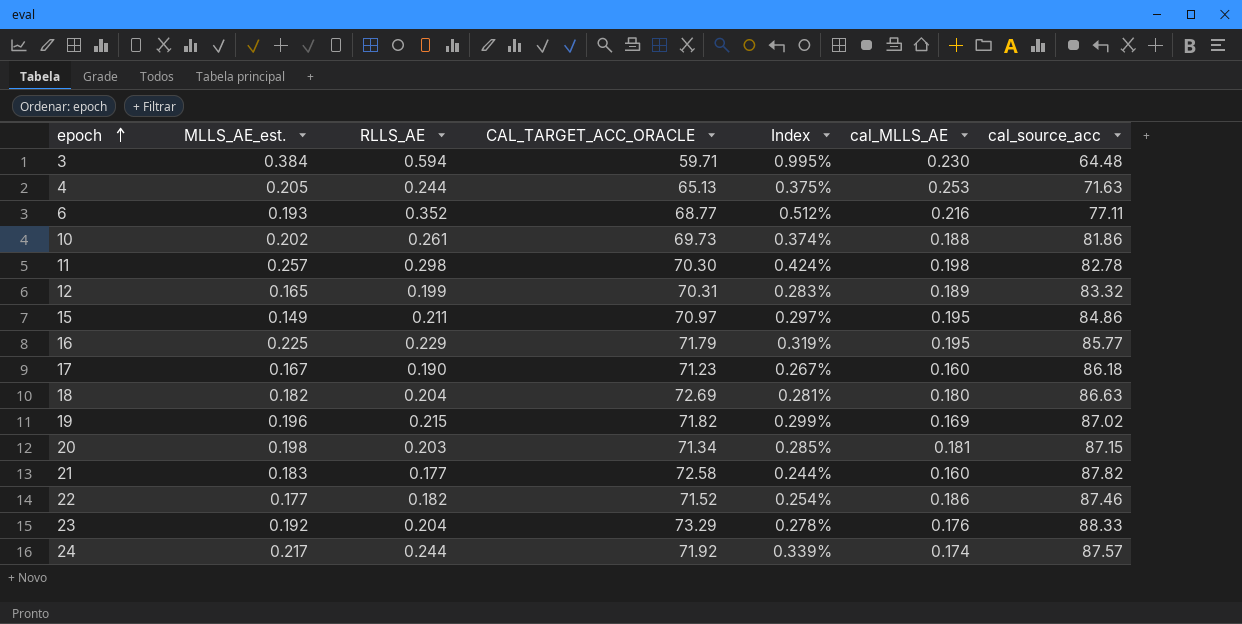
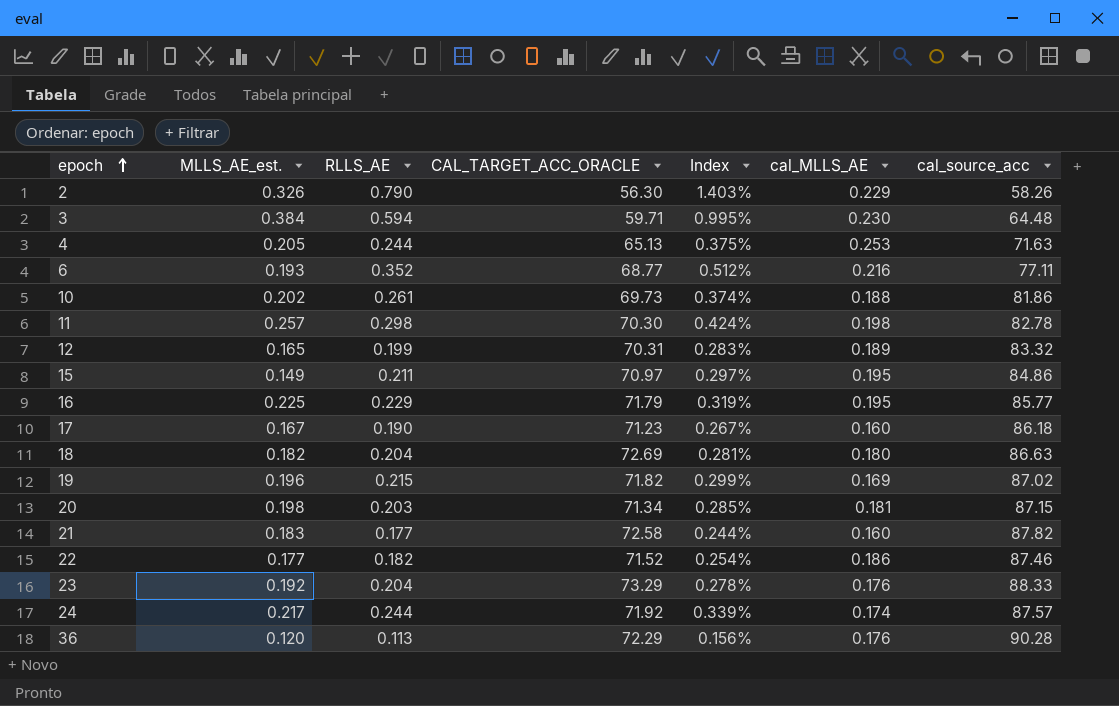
row 2: none -> 0.326 | 0.790 | 56.30 | 1.403% | 0.229 | 58.26
row 36: none -> 0.120 | 0.113 | 72.29 | 0.156% | 0.176 | 90.28

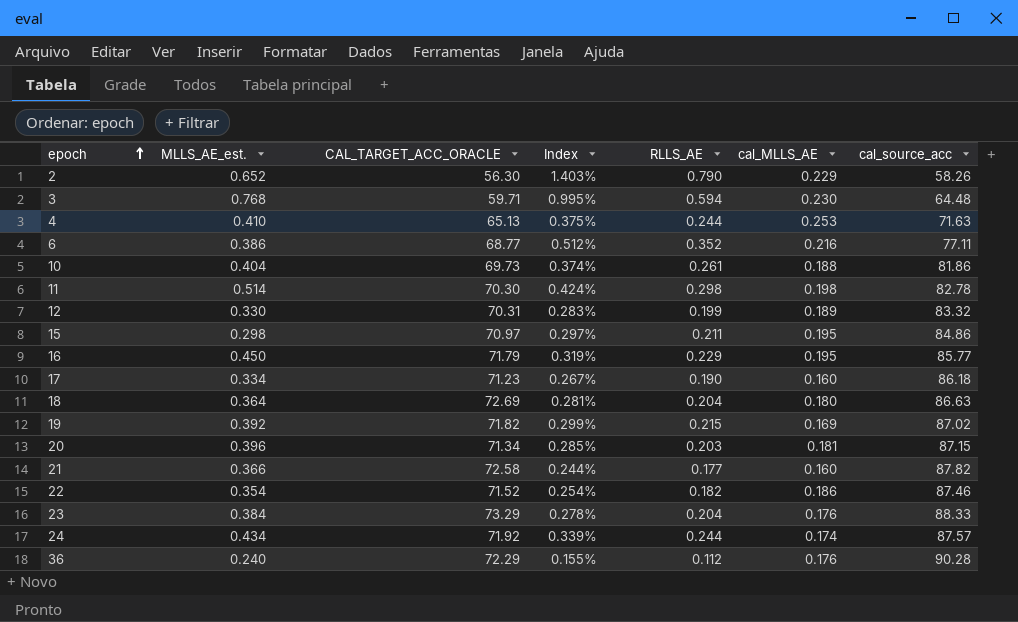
column RLLS_AE | position: 3 -> 5
2 | MLLS_AE_est.: 0.326 -> 0.652
3 | MLLS_AE_est.: 0.384 -> 0.768
4 | MLLS_AE_est.: 0.205 -> 0.410
6 | MLLS_AE_est.: 0.193 -> 0.386
10 | MLLS_AE_est.: 0.202 -> 0.404
11 | MLLS_AE_est.: 0.257 -> 0.514
12 | MLLS_AE_est.: 0.165 -> 0.330
15 | MLLS_AE_est.: 0.149 -> 0.298
16 | MLLS_AE_est.: 0.225 -> 0.450
17 | MLLS_AE_est.: 0.167 -> 0.334
18 | MLLS_AE_est.: 0.182 -> 0.364
19 | MLLS_AE_est.: 0.196 -> 0.392
20 | MLLS_AE_est.: 0.198 -> 0.396
21 | MLLS_AE_est.: 0.183 -> 0.366
22 | MLLS_AE_est.: 0.177 -> 0.354
23 | MLLS_AE_est.: 0.192 -> 0.384
24 | MLLS_AE_est.: 0.217 -> 0.434
36 | MLLS_AE_est.: 0.120 -> 0.240
36 | Index: 0.156% -> 0.155%
36 | RLLS_AE: 0.113 -> 0.112

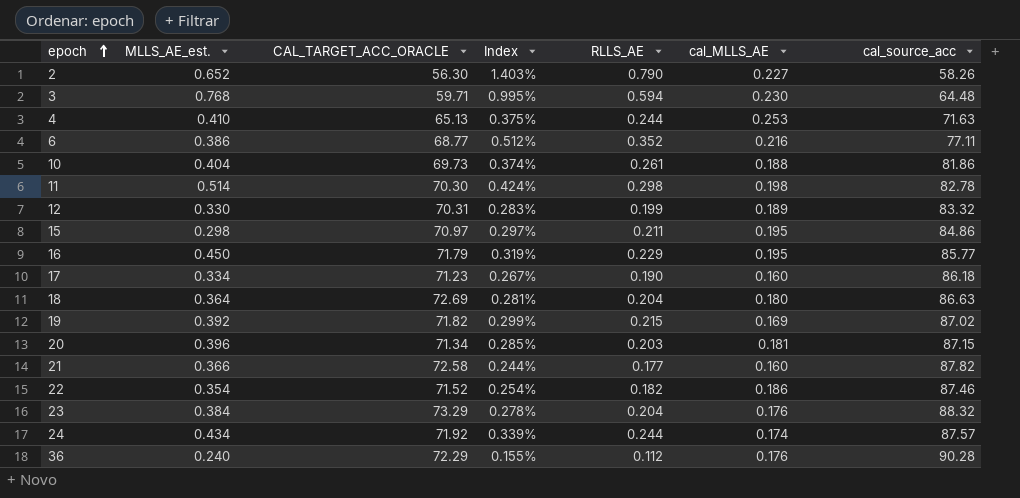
2 | cal_MLLS_AE: 0.229 -> 0.227
23 | cal_source_acc: 88.33 -> 88.32

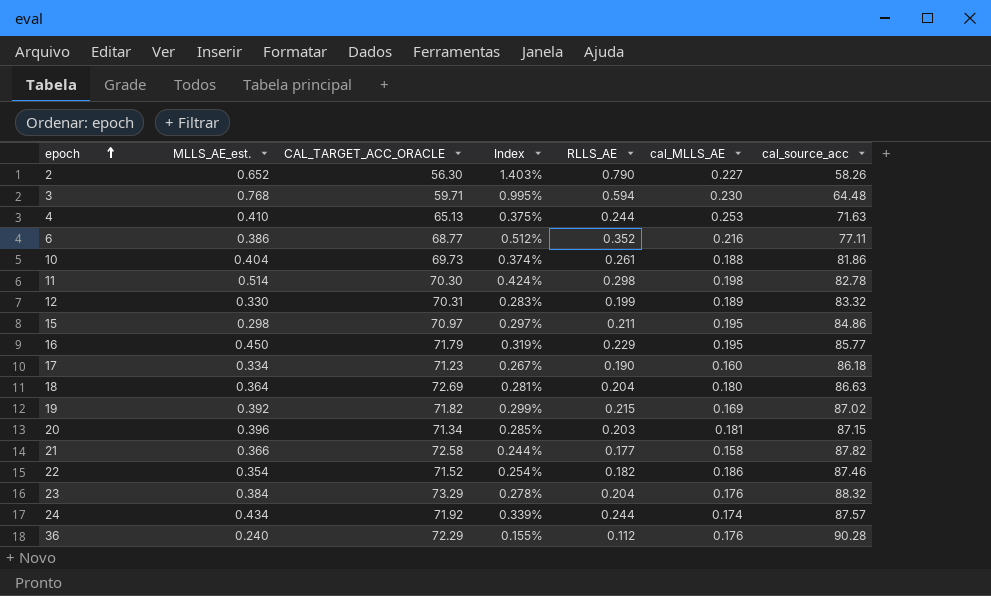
21 | cal_MLLS_AE: 0.160 -> 0.158

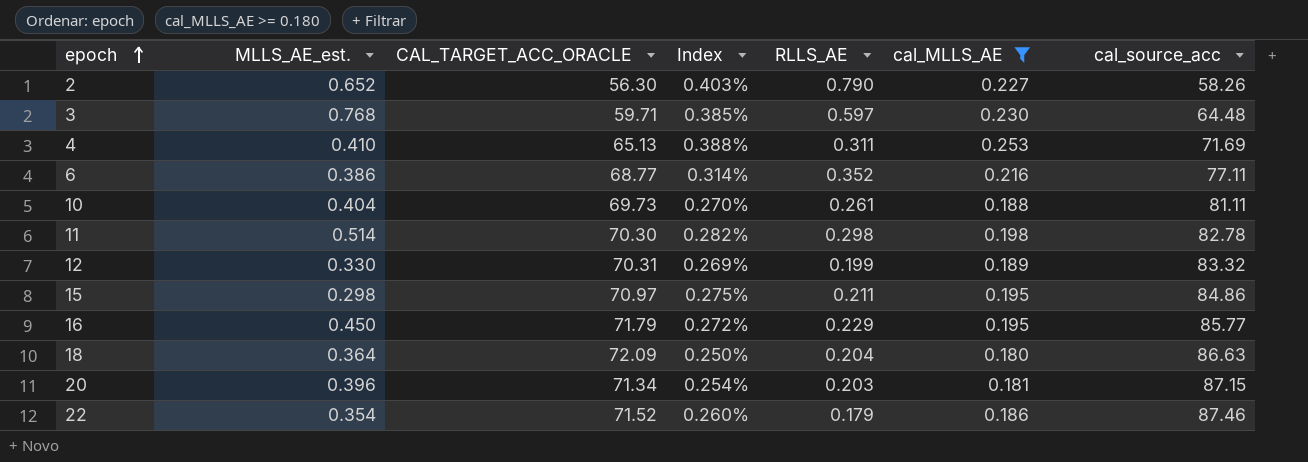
filter: none -> cal_MLLS_AE >= 0.180
column Index | formula: [RLLS_AE] / [CAL_TARGET_ACC_ORACLE] -> [cal_MLLS_AE] / [CAL_TARGET_ACC_ORACLE]
3 | RLLS_AE: 0.594 -> 0.597
4 | RLLS_AE: 0.244 -> 0.311
4 | cal_source_acc: 71.63 -> 71.69
10 | cal_source_acc: 81.86 -> 81.11
18 | CAL_TARGET_ACC_ORACLE: 72.69 -> 72.09
22 | RLLS_AE: 0.182 -> 0.179

